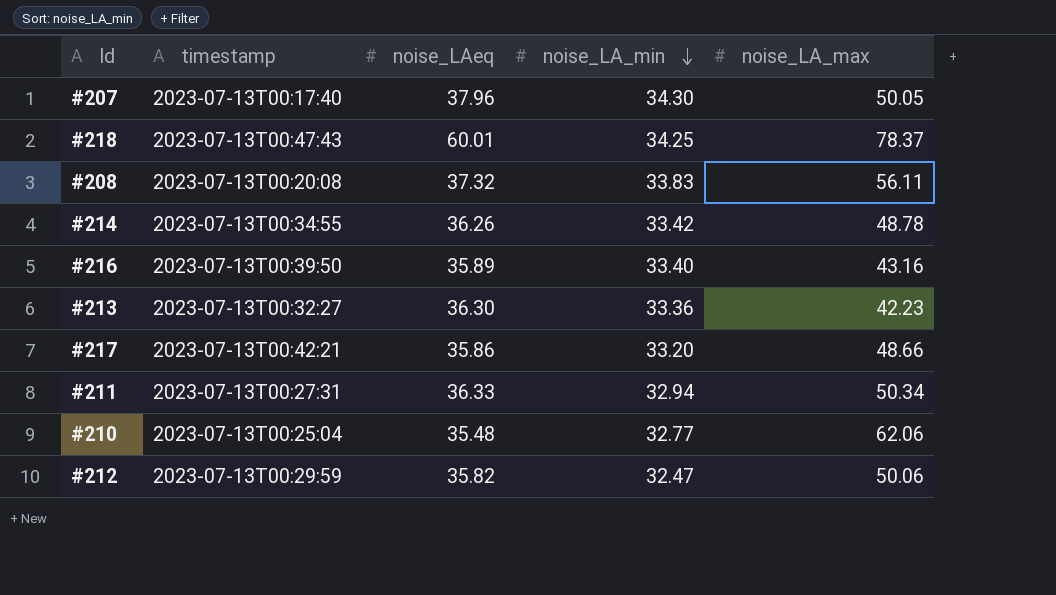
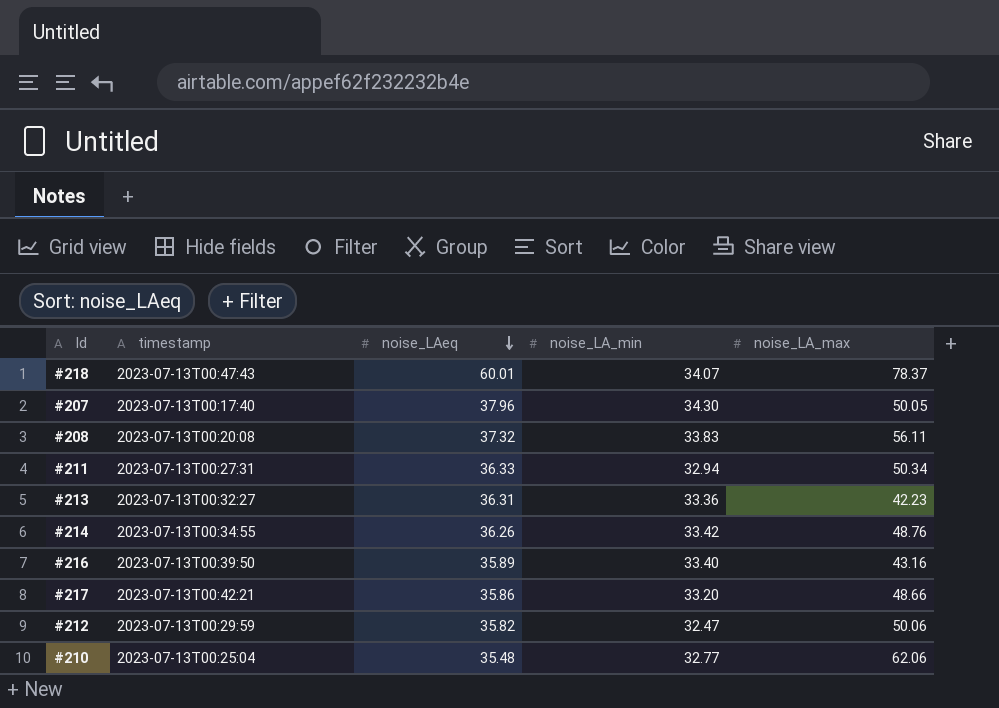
row order: noise_LA_min descending -> noise_LAeq descending
#218 | noise_LA_min: 34.25 -> 34.07
#213 | noise_LAeq: 36.30 -> 36.31
#214 | noise_LA_max: 48.78 -> 48.76

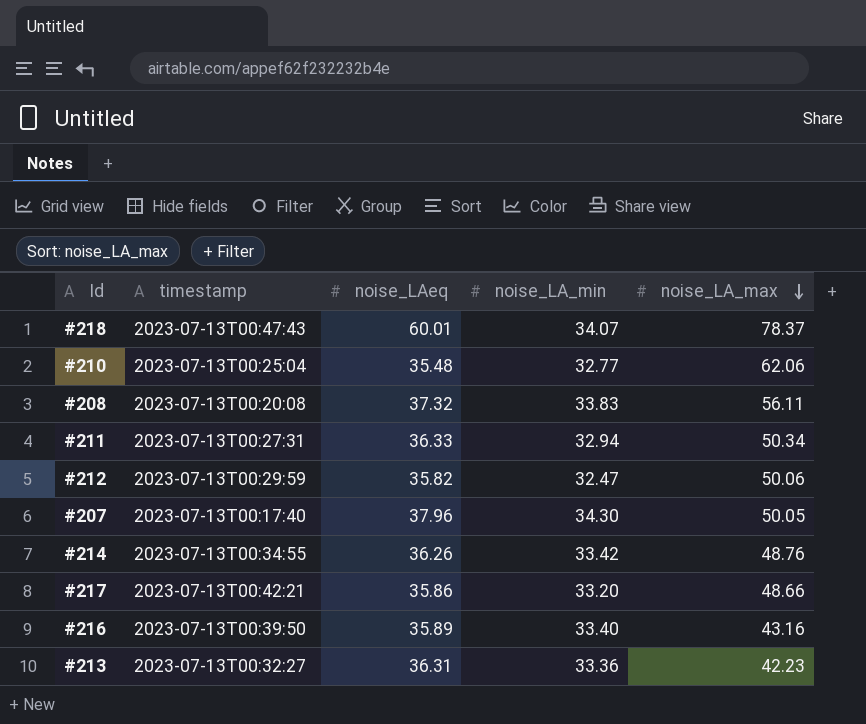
row order: noise_LAeq descending -> noise_LA_max descending

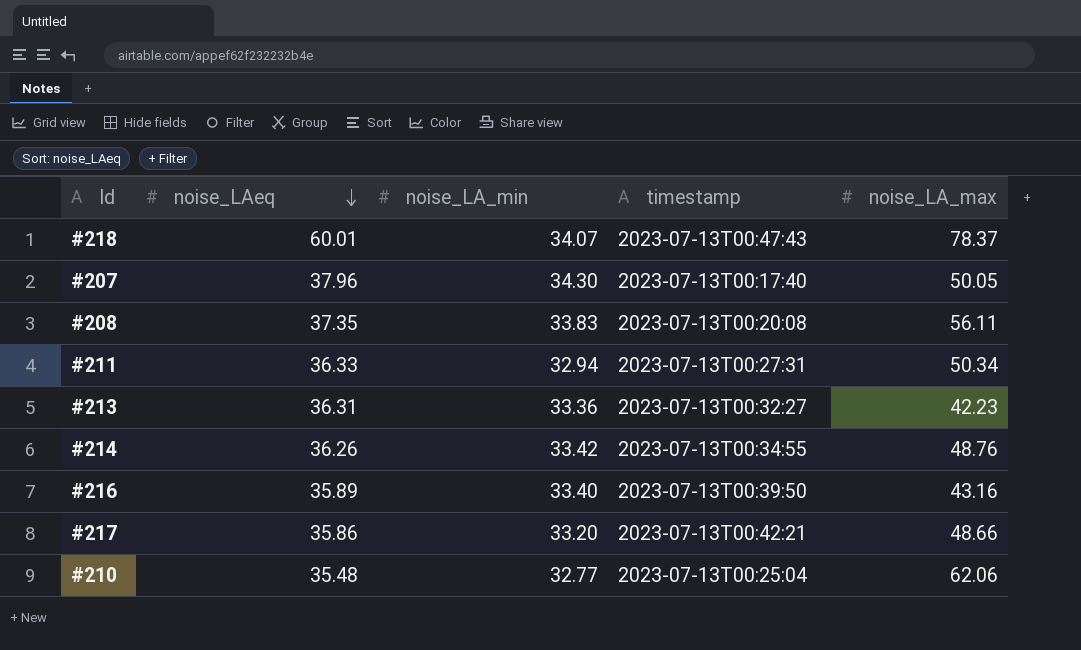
row order: noise_LA_max descending -> noise_LAeq descending
column timestamp | position: 2 -> 4
row #212: 2023-07-13T00:29:59 | 35.82 | 32.47 | 50.06 -> none
#208 | noise_LAeq: 37.32 -> 37.35

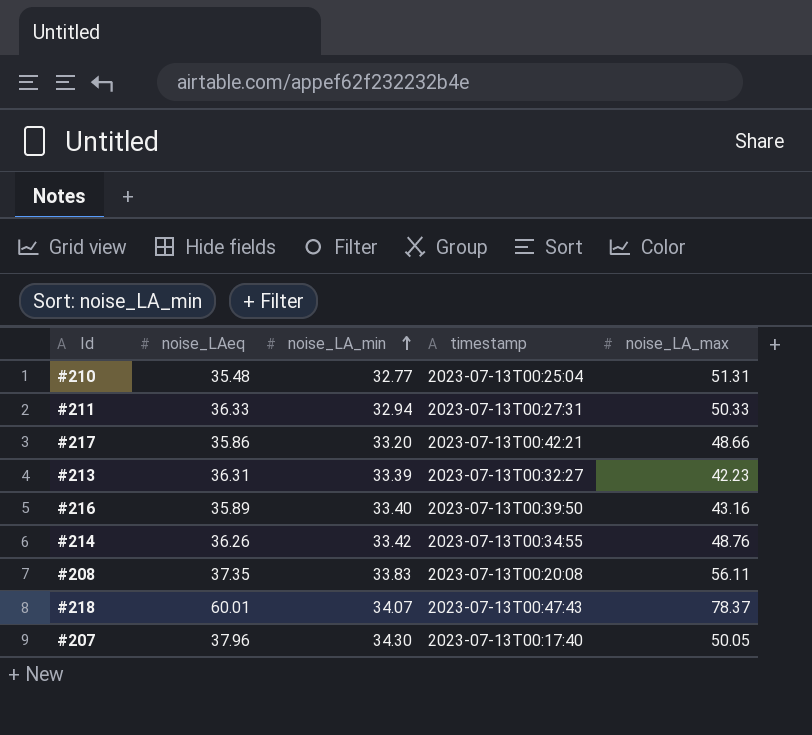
row order: noise_LAeq descending -> noise_LA_min ascending
#210 | noise_LA_max: 62.06 -> 51.31
#211 | noise_LA_max: 50.34 -> 50.33
#213 | noise_LA_min: 33.36 -> 33.39

